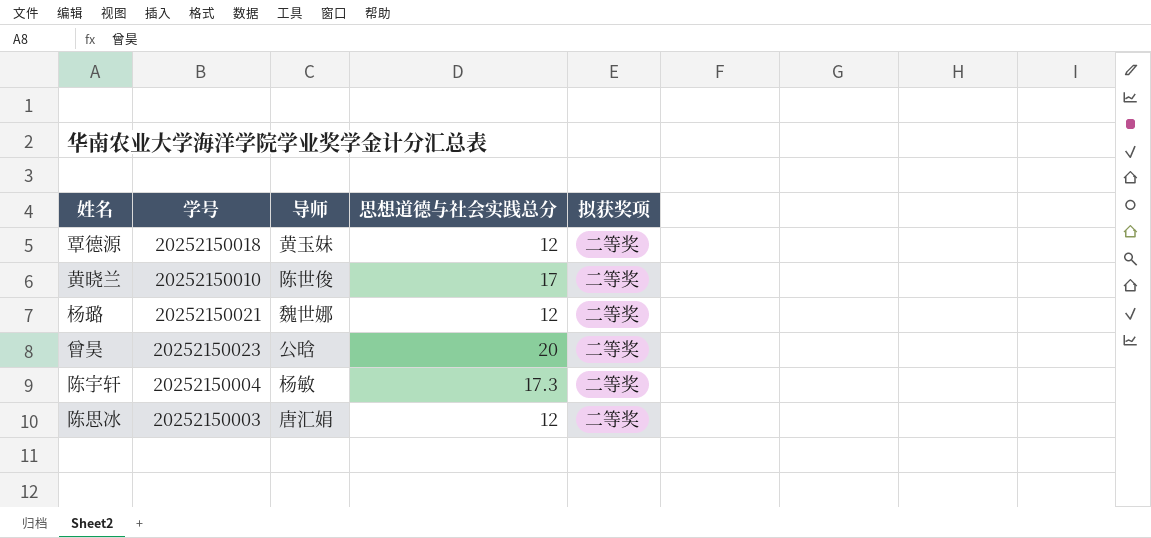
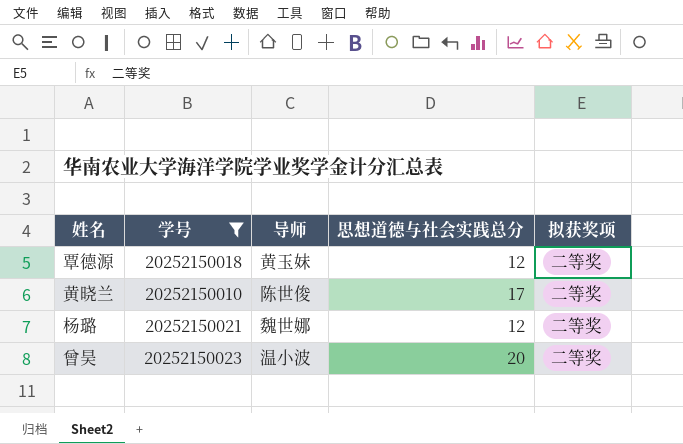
filter: none -> 学号 >= 20252150010
曾昊 | 导师: 公晗 -> 温小波

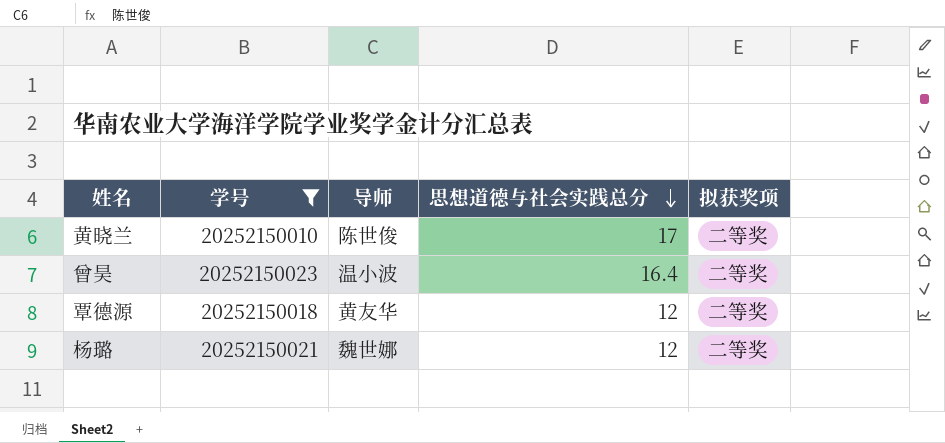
row order: none -> 思想道德与社会实践总分 descending
曾昊 | 思想道德与社会实践总分: 20 -> 16.4
覃德源 | 导师: 黄玉妹 -> 黄友华

